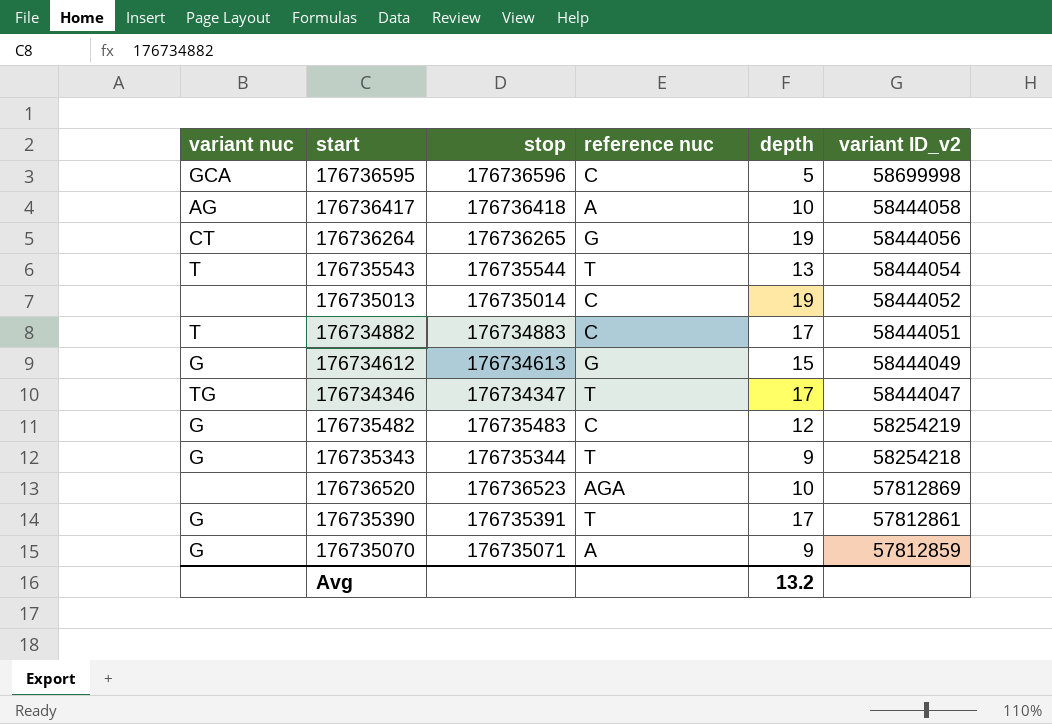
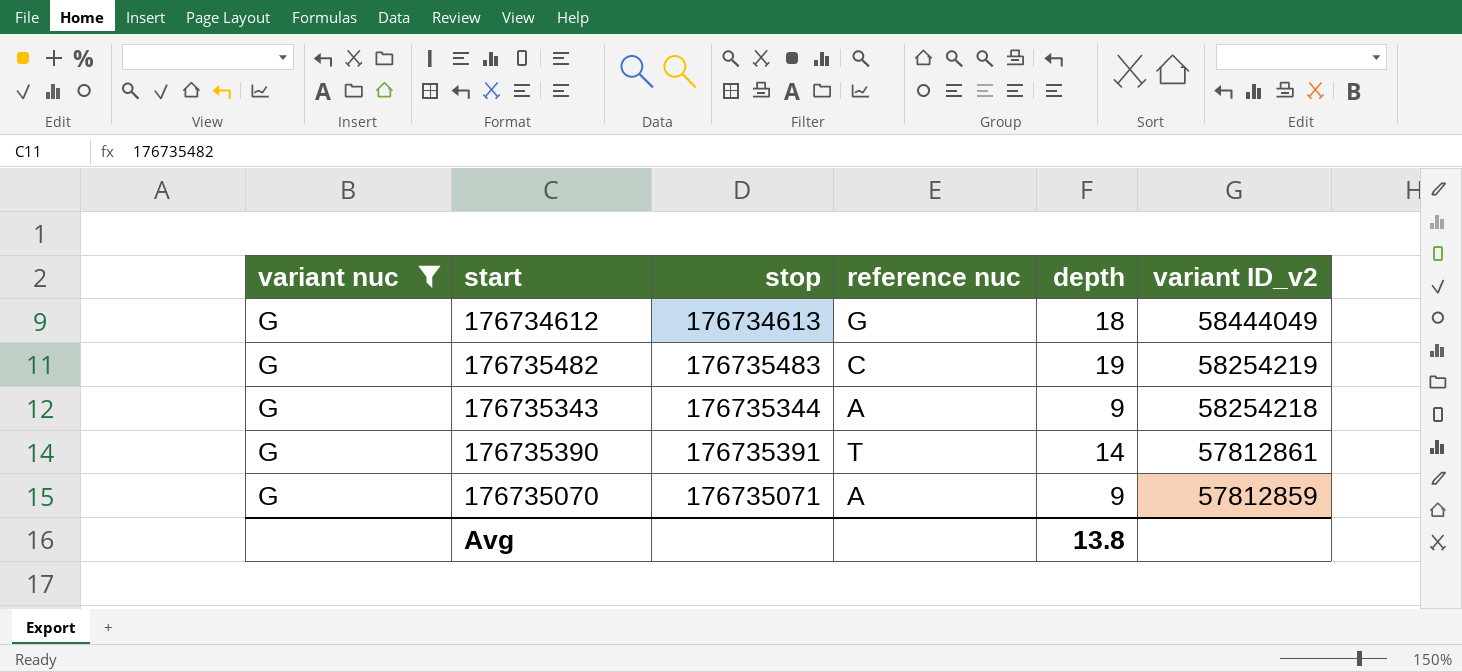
filter: none -> variant nuc = G
176734612 | depth: 15 -> 18
176735482 | depth: 12 -> 19
176735343 | reference nuc: T -> A
176735390 | depth: 17 -> 14
Avg | depth: 13.2 -> 13.8

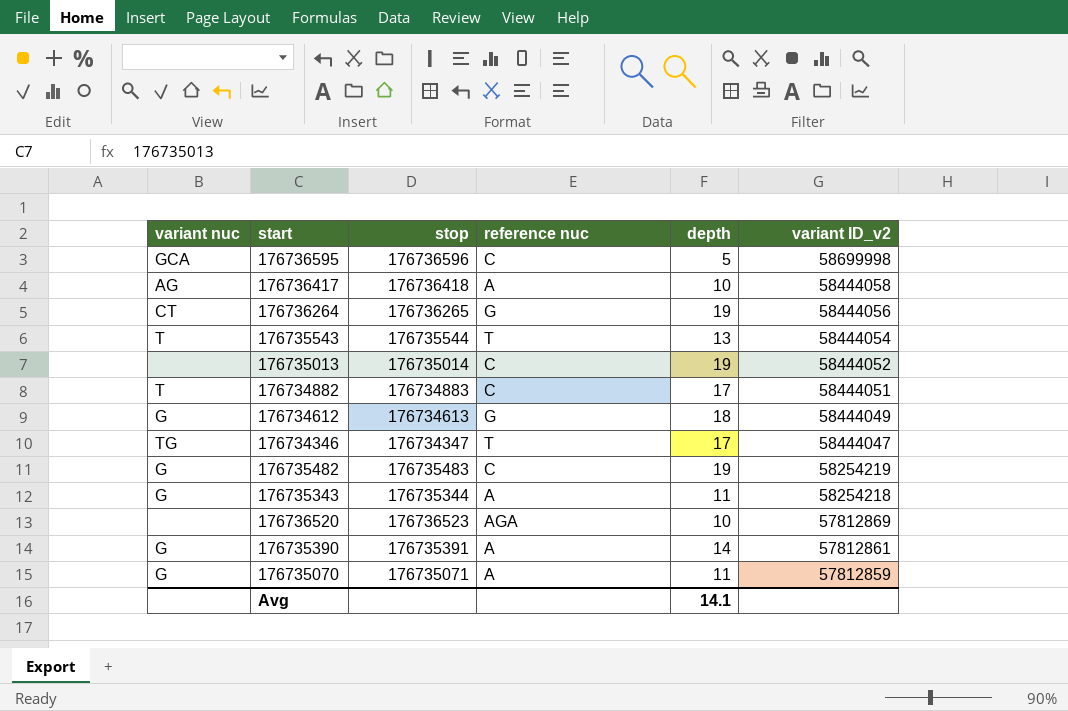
filter: variant nuc = G -> none
176735343 | depth: 9 -> 11
176735390 | reference nuc: T -> A
176735070 | depth: 9 -> 11
Avg | depth: 13.8 -> 14.1

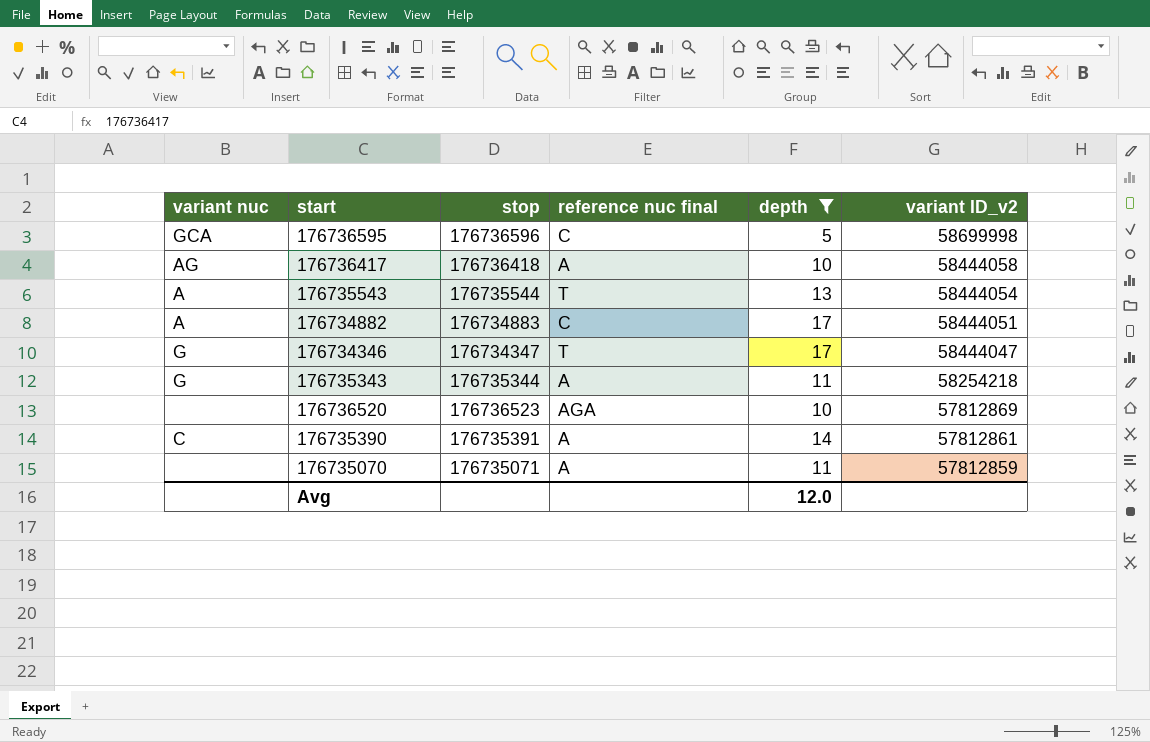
filter: none -> depth <= 17
column name: reference nuc -> reference nuc final
176735543 | variant nuc: T -> A
176734882 | variant nuc: T -> A
176734346 | variant nuc: TG -> G
176735390 | variant nuc: G -> C
176735070 | variant nuc: G -> none
Avg | depth: 14.1 -> 12.0

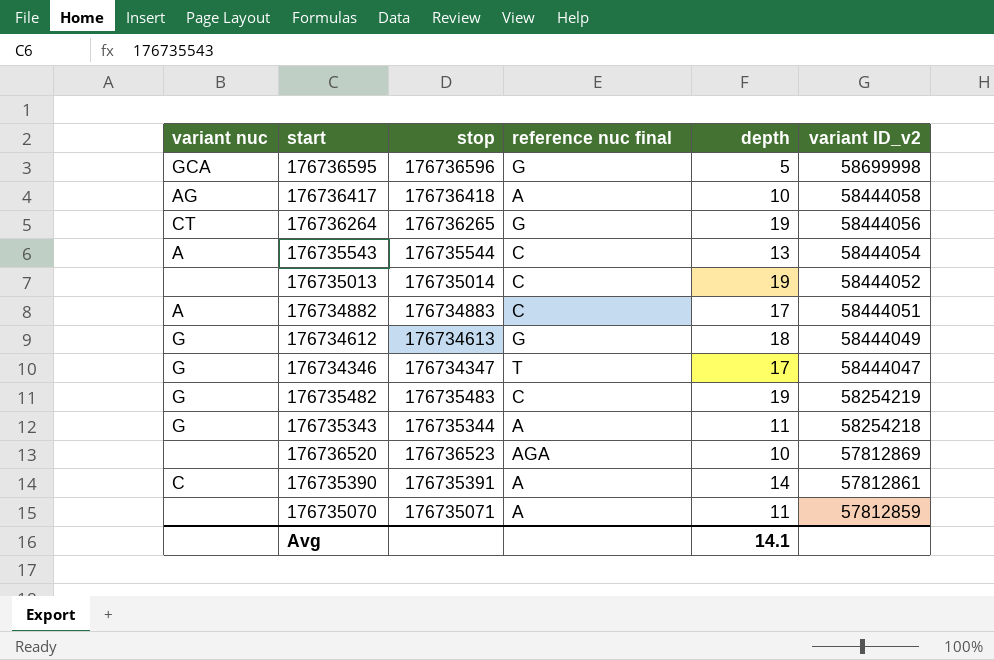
filter: depth <= 17 -> none
176736595 | reference nuc final: C -> G
176735543 | reference nuc final: T -> C
Avg | depth: 12.0 -> 14.1

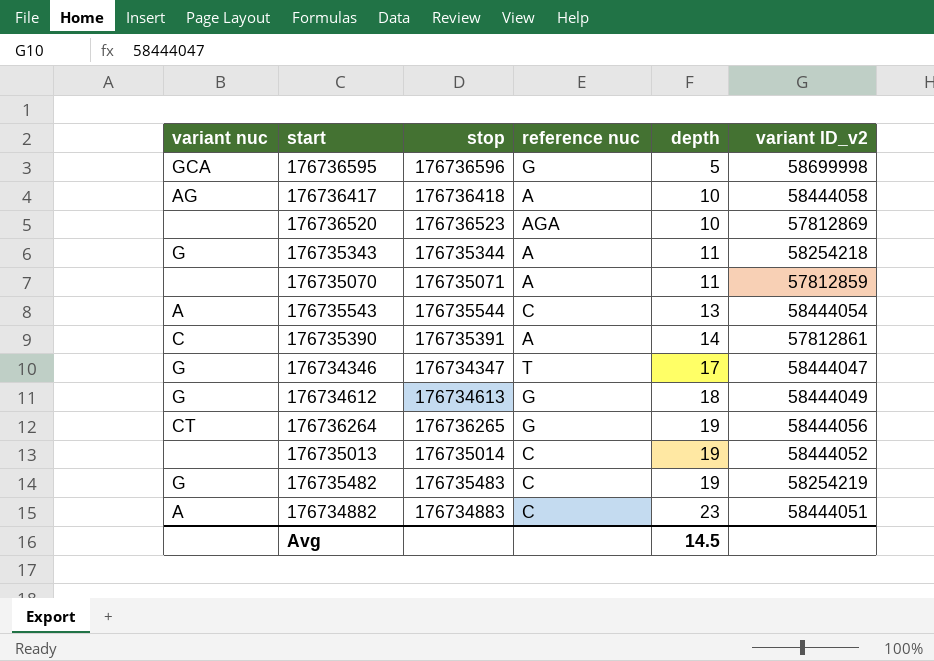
row order: variant ID_v2 descending -> depth ascending
column name: reference nuc final -> reference nuc
176734882 | depth: 17 -> 23
Avg | depth: 14.1 -> 14.5

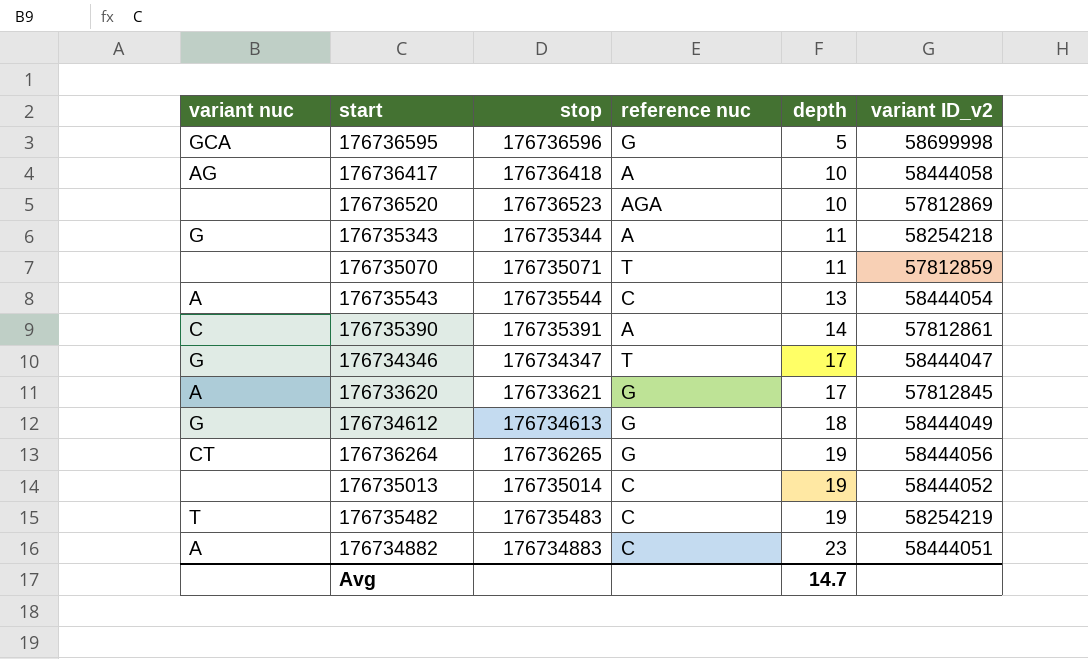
176735070 | reference nuc: A -> T
row 176733620: none -> A | 176733621 | G | 17 | 57812845
176735482 | variant nuc: G -> T
Avg | depth: 14.5 -> 14.7

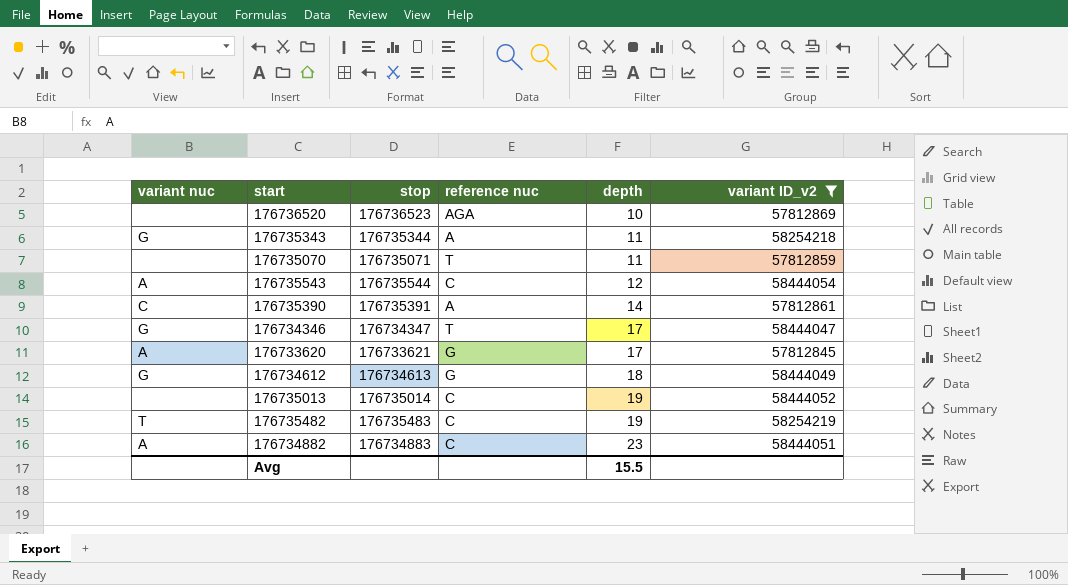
filter: none -> variant ID_v2 <= 58444054
176735543 | depth: 13 -> 12
Avg | depth: 14.7 -> 15.5

